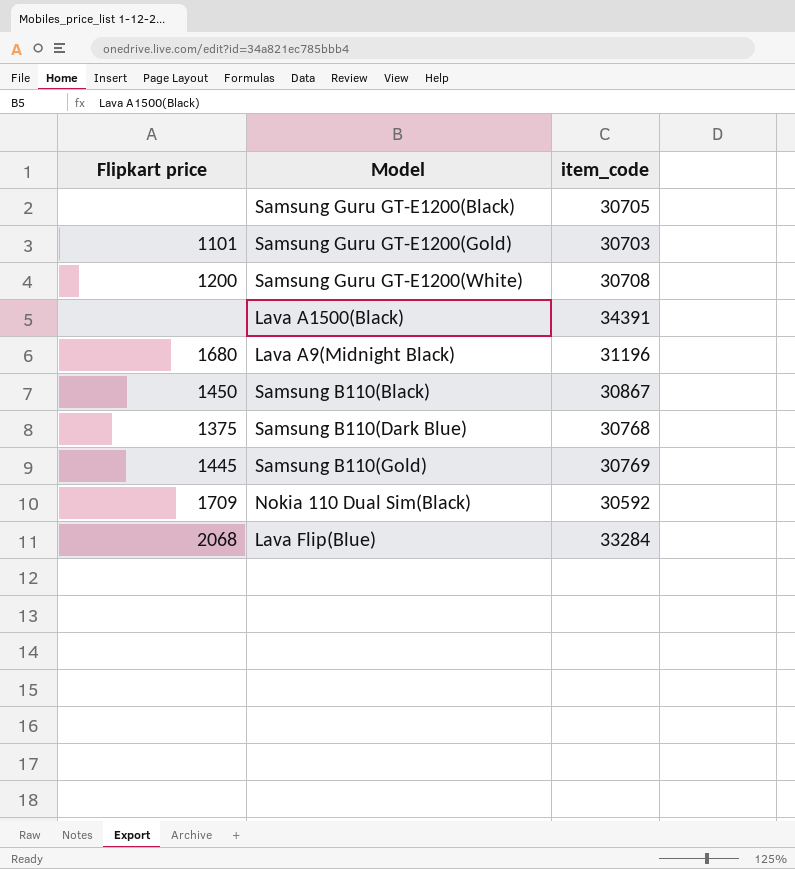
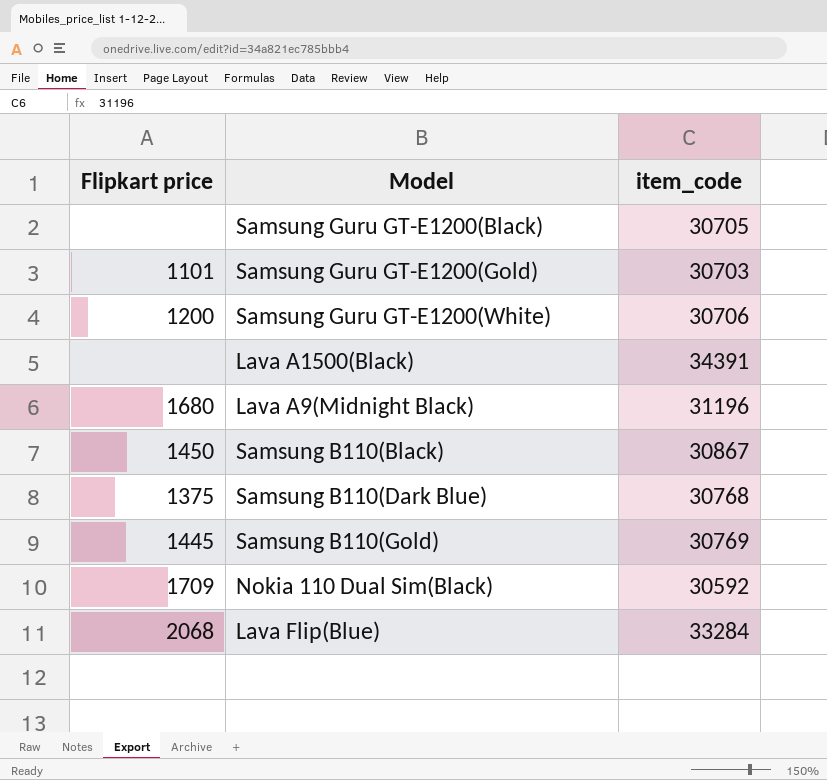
Samsung Guru GT-E1200(White) | item_code: 30708 -> 30706

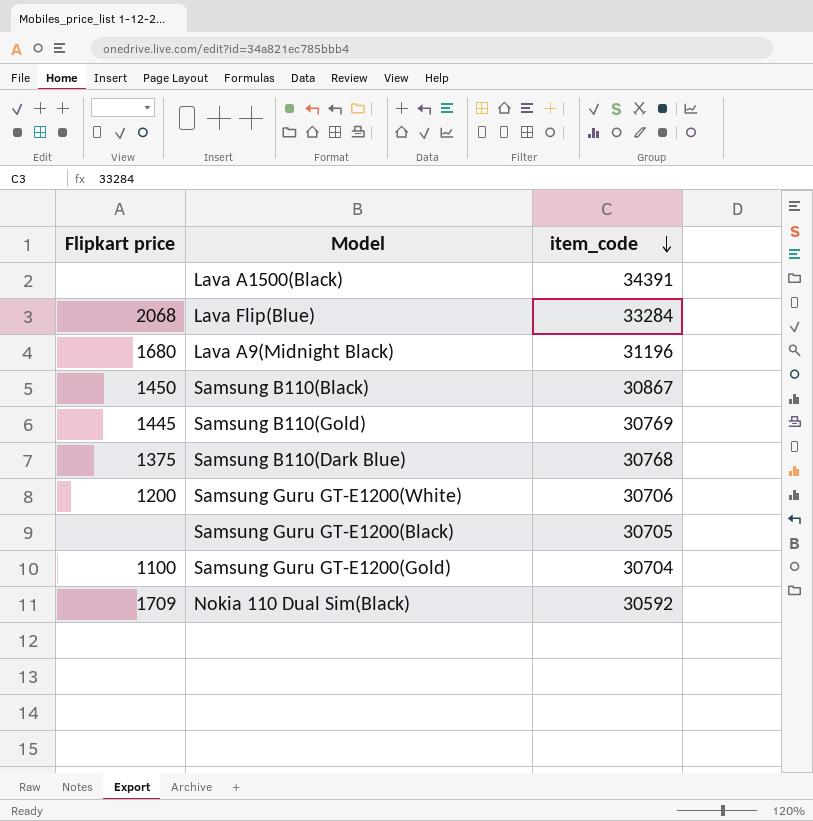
row order: none -> item_code descending
Samsung Guru GT-E1200(Gold) | Flipkart price: 1101 -> 1100
Samsung Guru GT-E1200(Gold) | item_code: 30703 -> 30704

